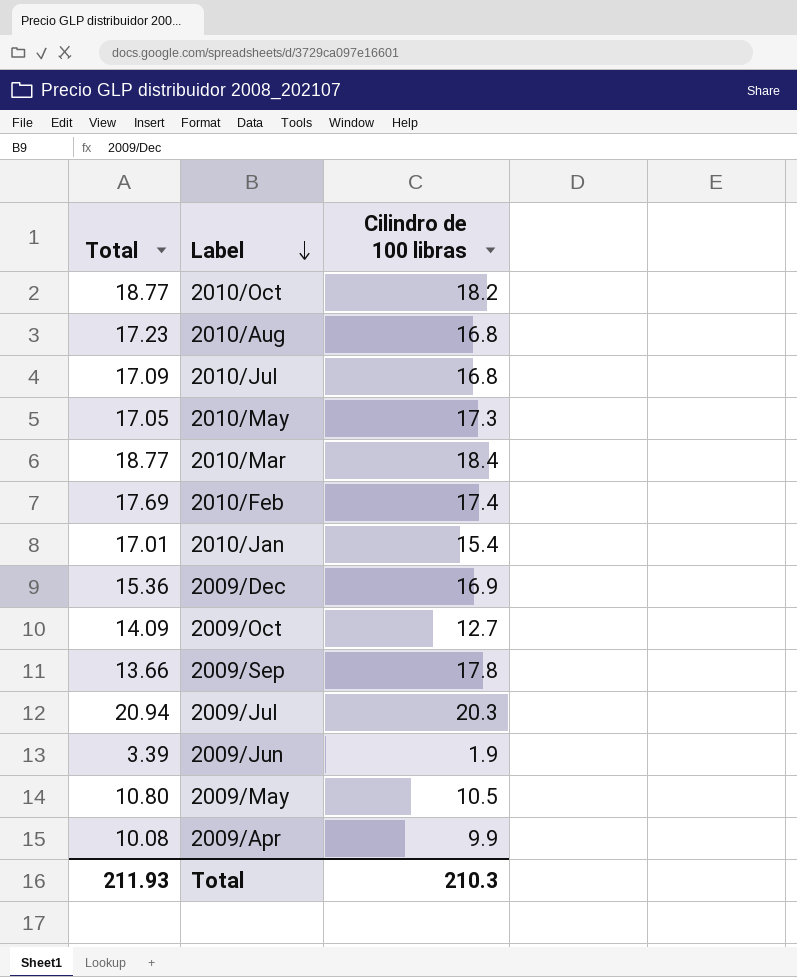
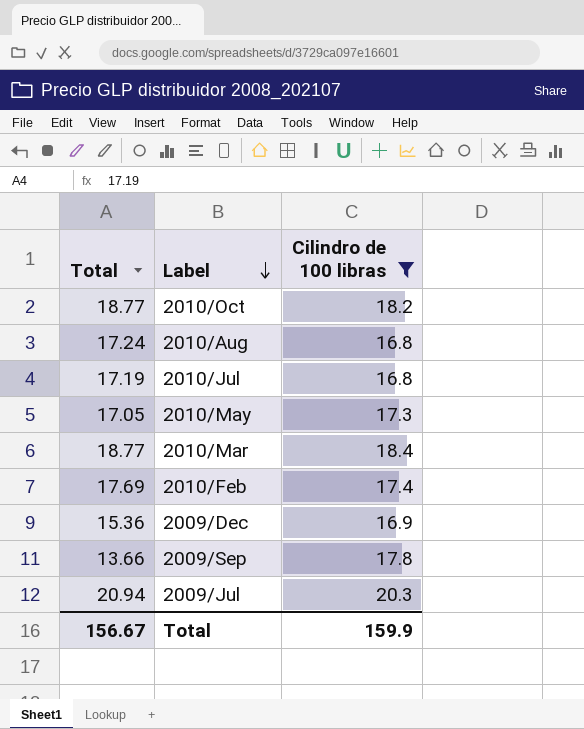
filter: none -> Cilindro de 100 libras >= 16.8
2010/Aug | Total: 17.23 -> 17.24
2010/Jul | Total: 17.09 -> 17.19
Total | Total: 211.93 -> 156.67
Total | Cilindro de 100 libras: 210.3 -> 159.9

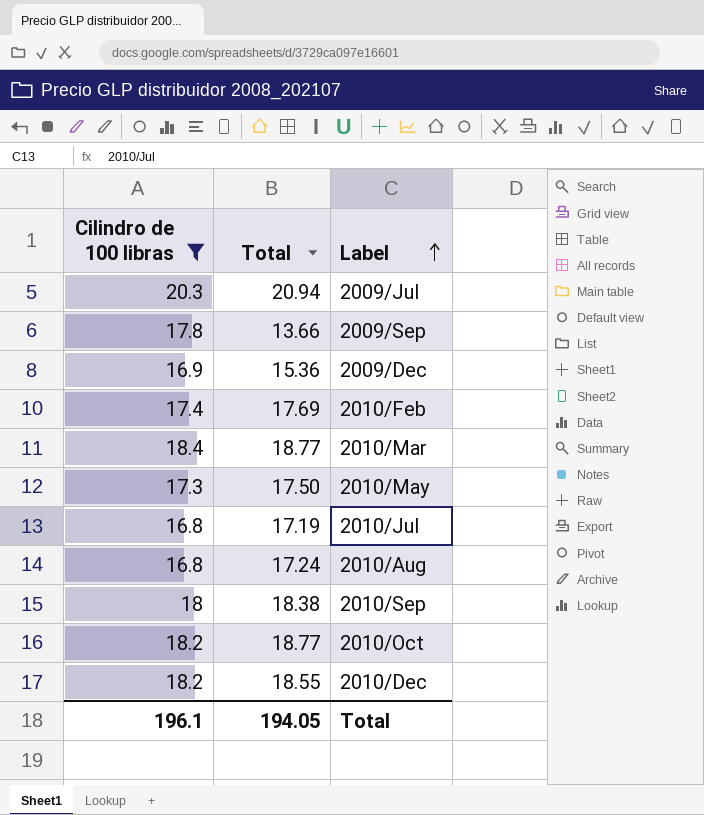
row order: Label descending -> Label ascending
column Cilindro de 100 libras | position: 3 -> 1
2010/May | Total: 17.05 -> 17.50
row 2010/Sep: none -> 18 | 18.38
row 2010/Dec: none -> 18.2 | 18.55
Total | Cilindro de 100 libras: 159.9 -> 196.1
Total | Total: 156.67 -> 194.05

